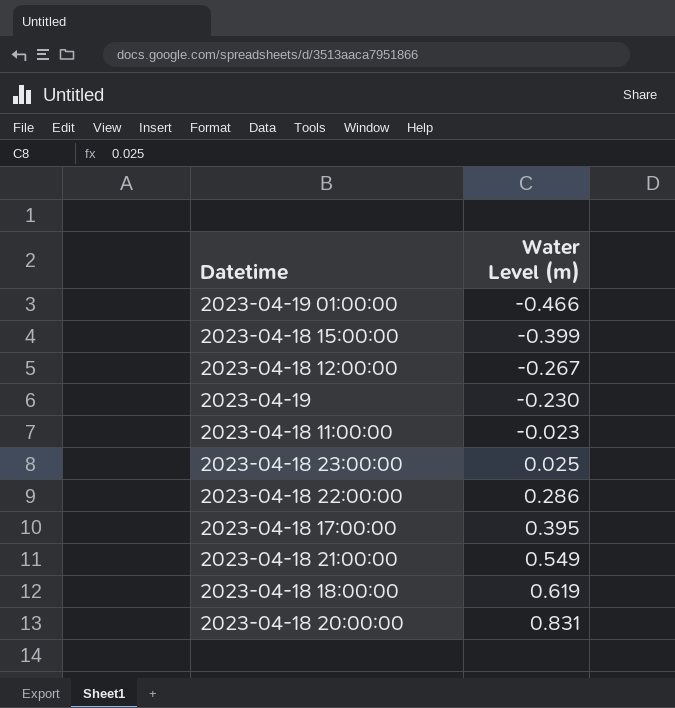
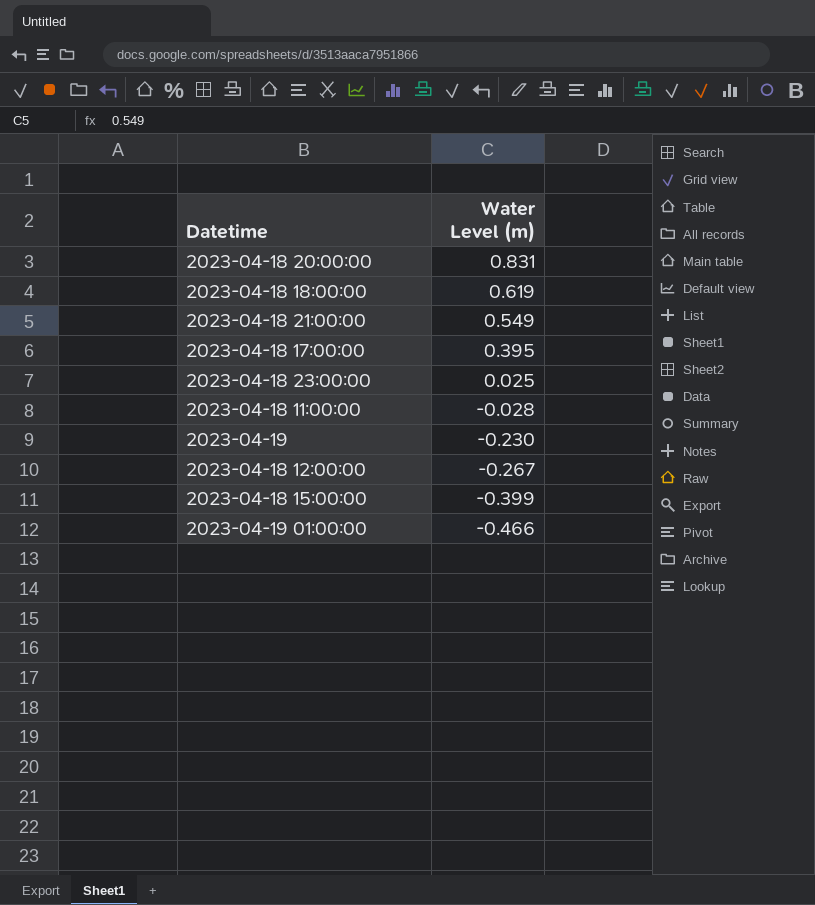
row order: Water Level (m) ascending -> Water Level (m) descending
row 2023-04-18 22:00:00: 0.286 -> none
2023-04-18 11:00:00 | Water Level (m): -0.023 -> -0.028

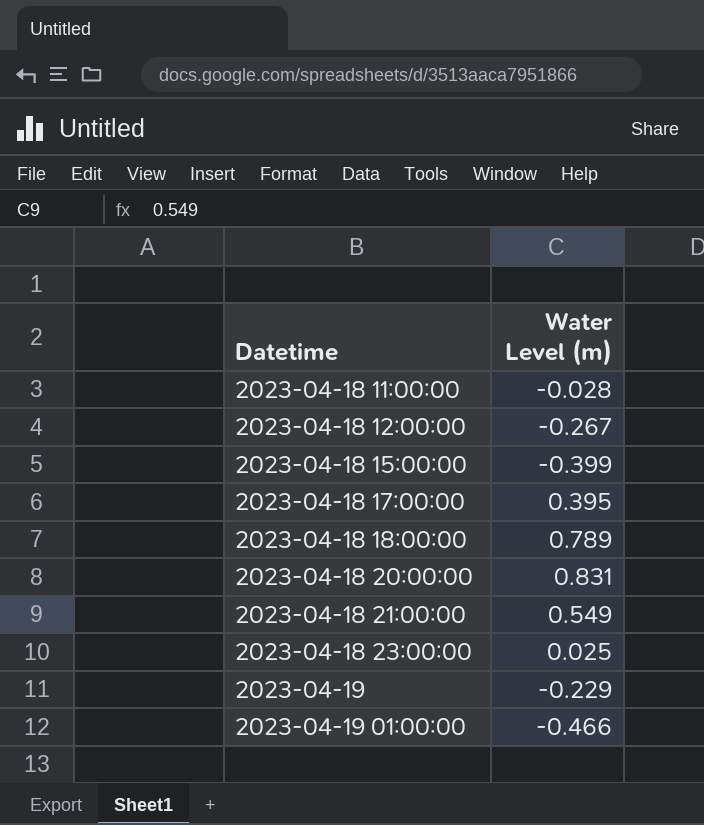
row order: Water Level (m) descending -> Datetime ascending
2023-04-18 18:00:00 | Water Level (m): 0.619 -> 0.789
2023-04-19 | Water Level (m): -0.230 -> -0.229

